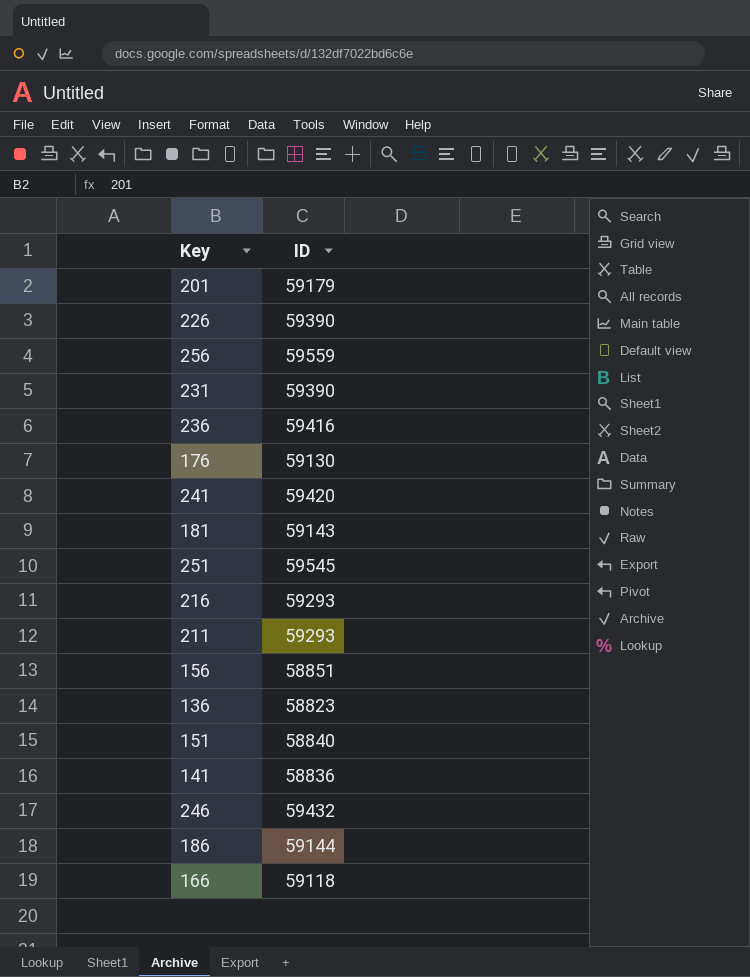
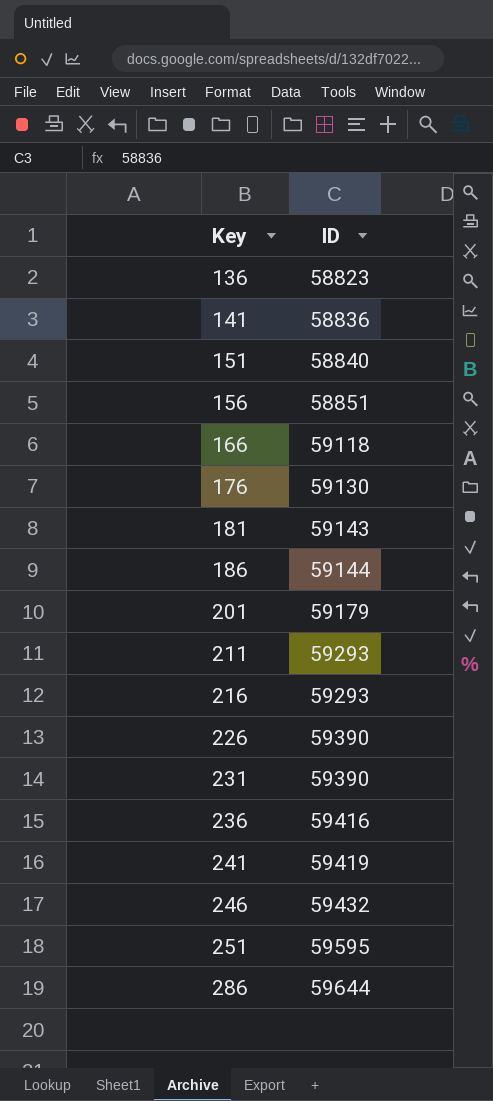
row order: none -> Key ascending
row 256: 59559 -> none
241 | ID: 59420 -> 59419
251 | ID: 59545 -> 59595
row 286: none -> 59644

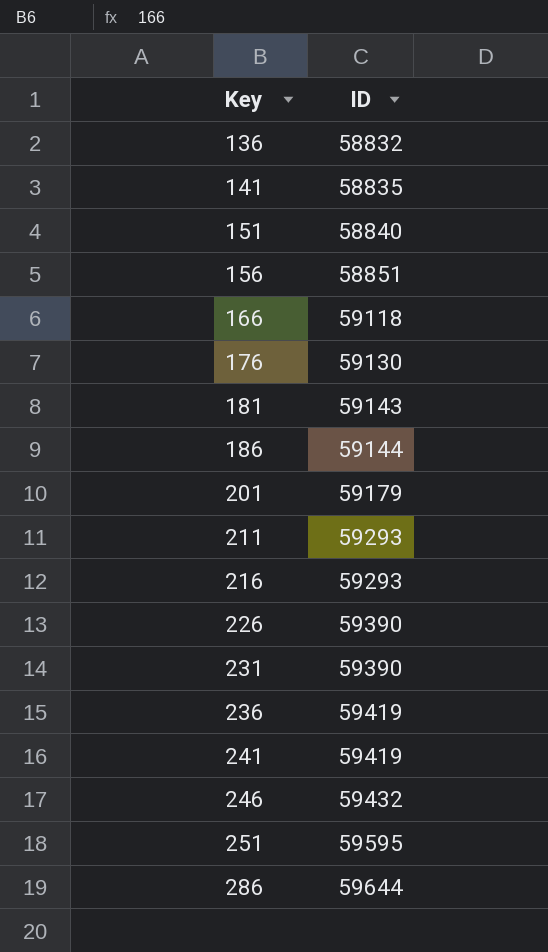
136 | ID: 58823 -> 58832
141 | ID: 58836 -> 58835
236 | ID: 59416 -> 59419

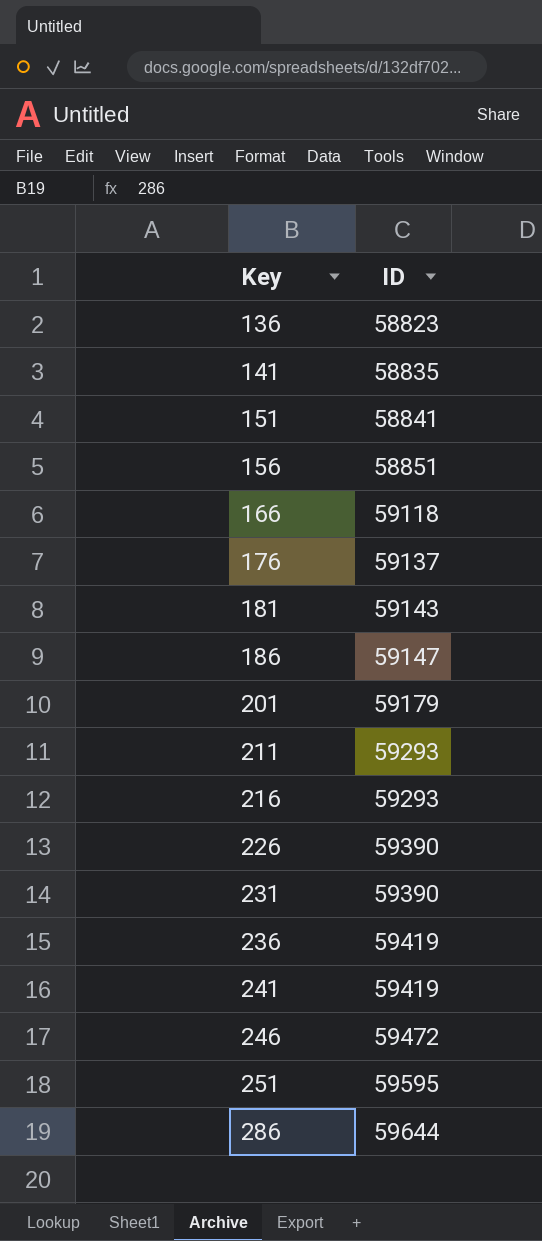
136 | ID: 58832 -> 58823
151 | ID: 58840 -> 58841
176 | ID: 59130 -> 59137
186 | ID: 59144 -> 59147
246 | ID: 59432 -> 59472

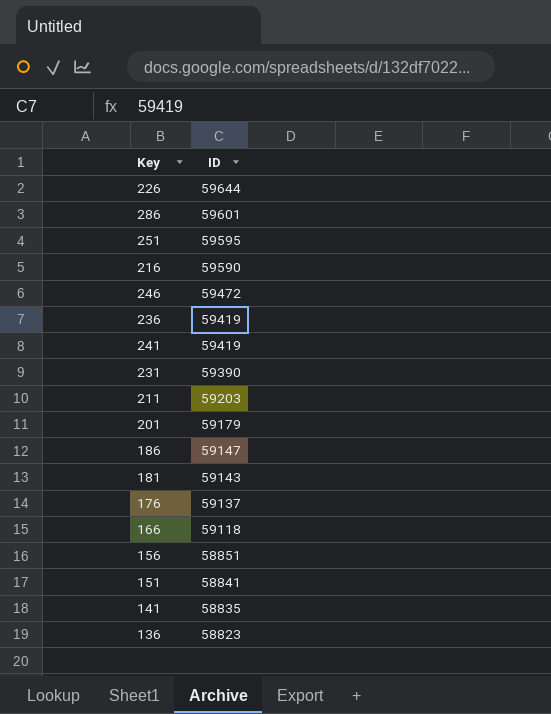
row order: Key ascending -> ID descending
226 | ID: 59390 -> 59644
286 | ID: 59644 -> 59601
216 | ID: 59293 -> 59590
211 | ID: 59293 -> 59203

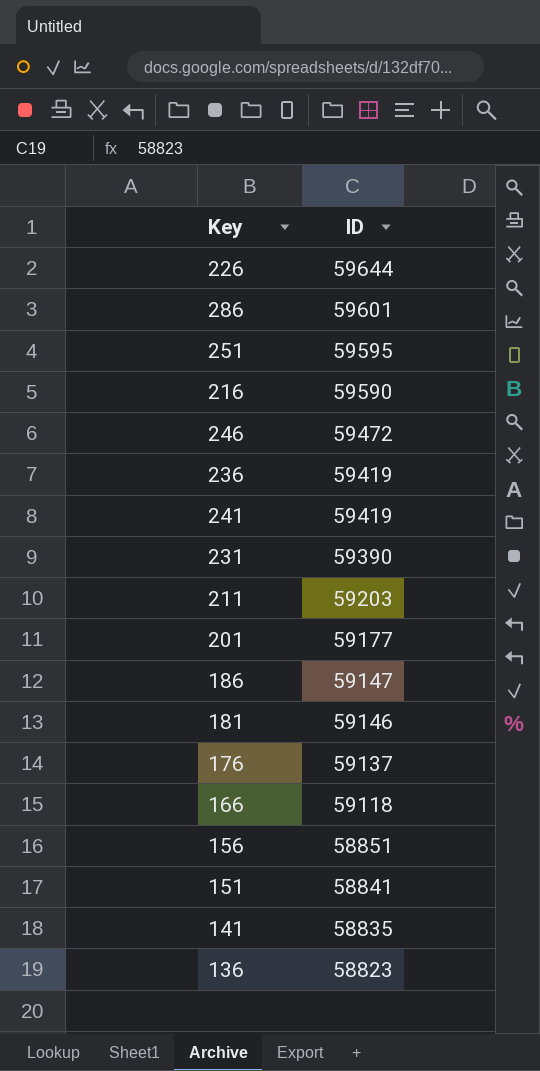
201 | ID: 59179 -> 59177
181 | ID: 59143 -> 59146

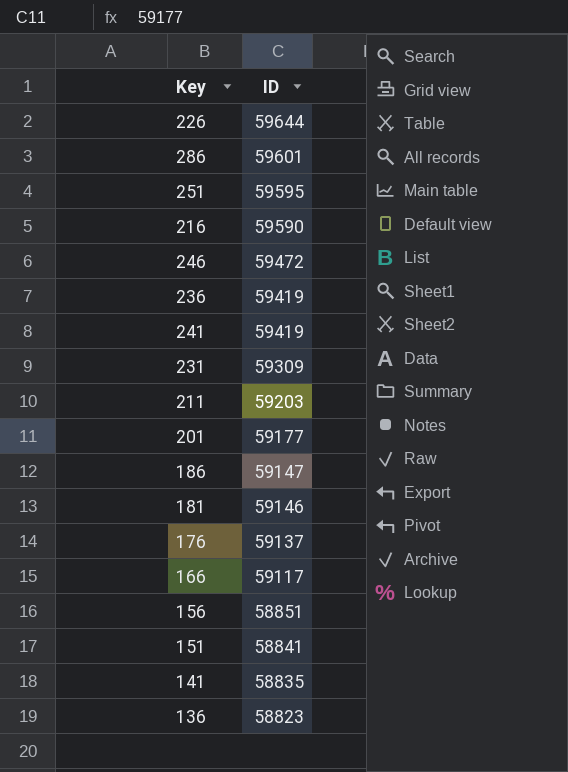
231 | ID: 59390 -> 59309
166 | ID: 59118 -> 59117

